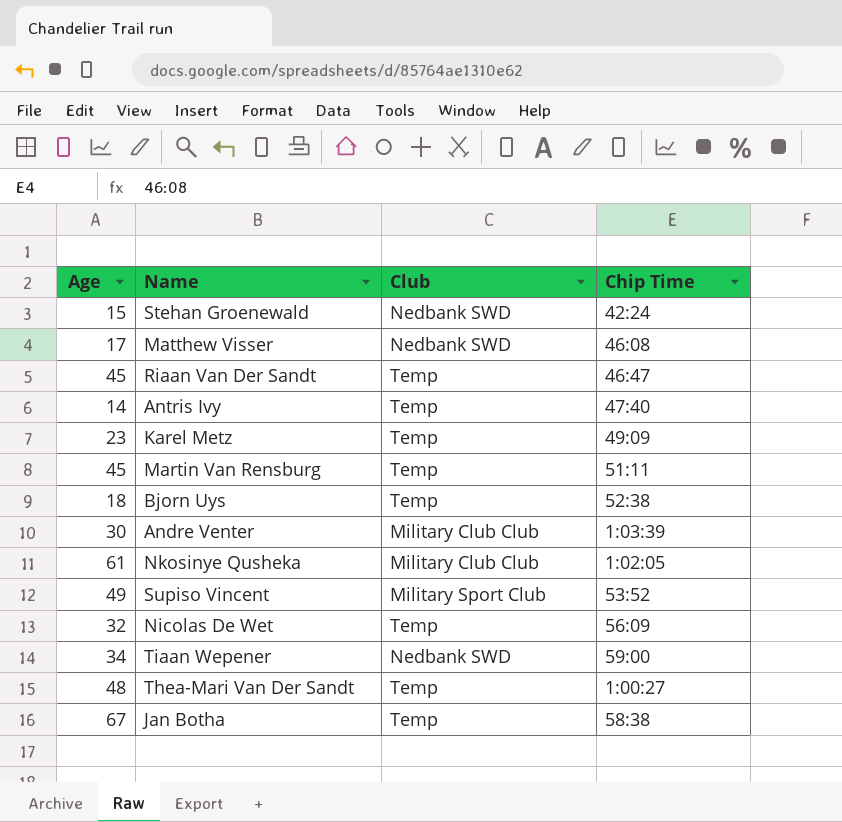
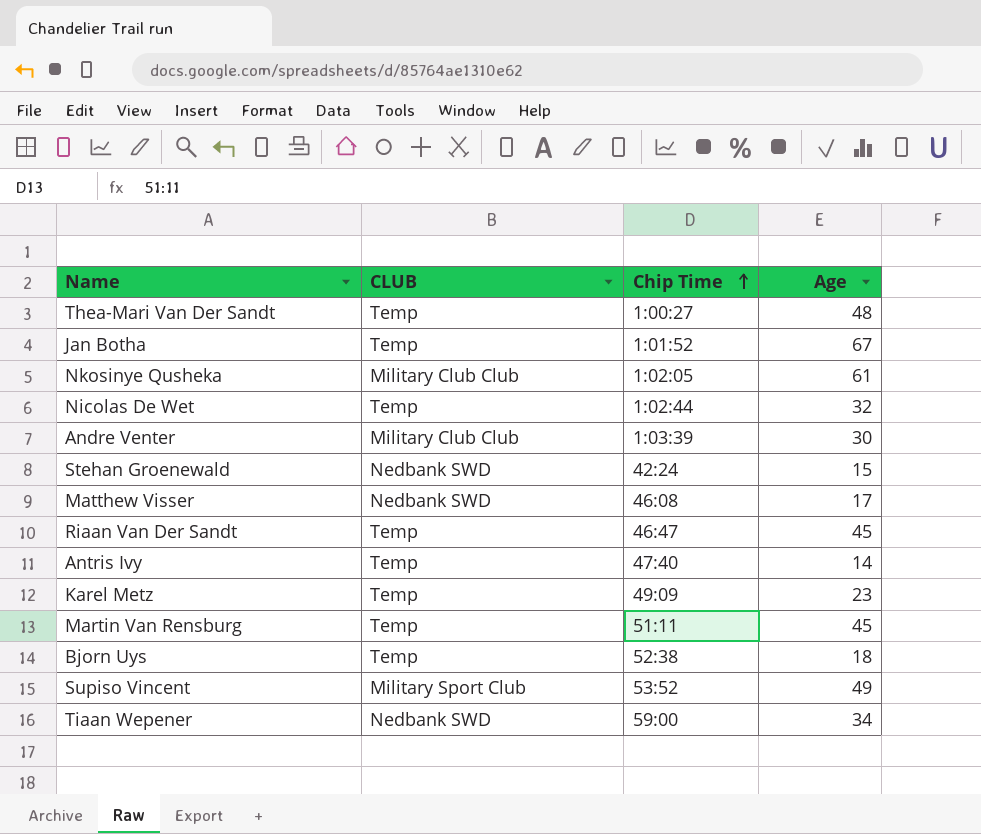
row order: none -> Chip Time ascending
column name: Club -> CLUB
column Age | position: 1 -> 4
Jan Botha | Chip Time: 58:38 -> 1:01:52
Nicolas De Wet | Chip Time: 56:09 -> 1:02:44

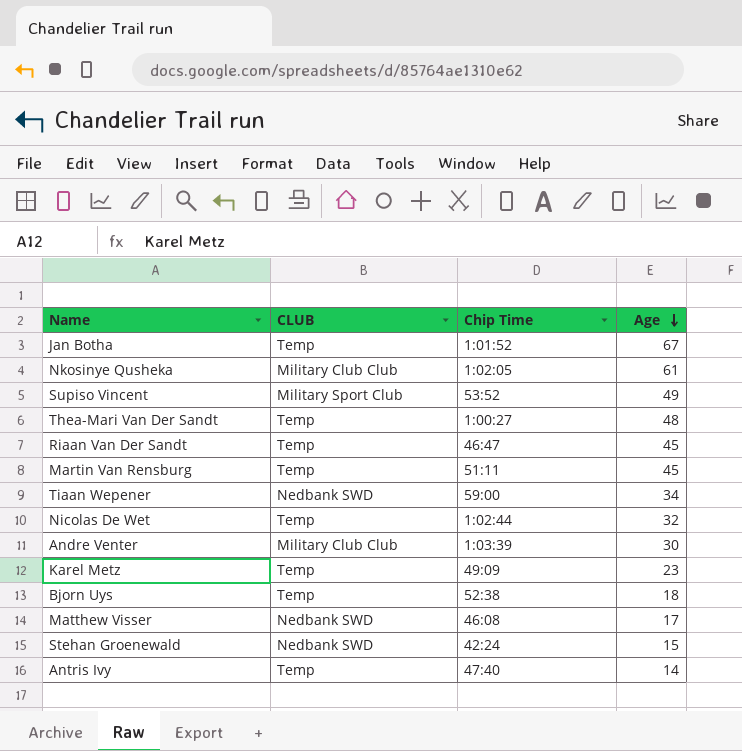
row order: Chip Time ascending -> Age descending

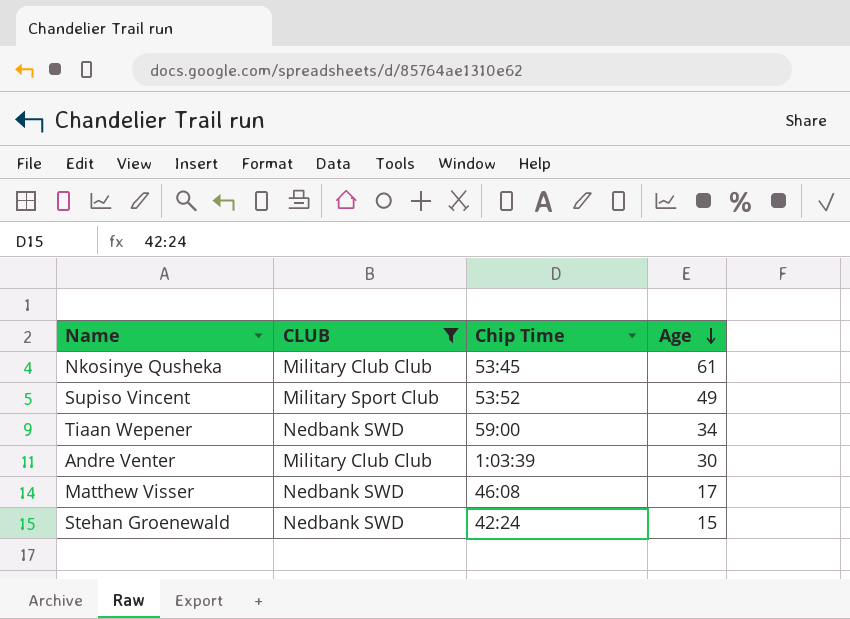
filter: none -> CLUB != Temp
Nkosinye Qusheka | Chip Time: 1:02:05 -> 53:45

